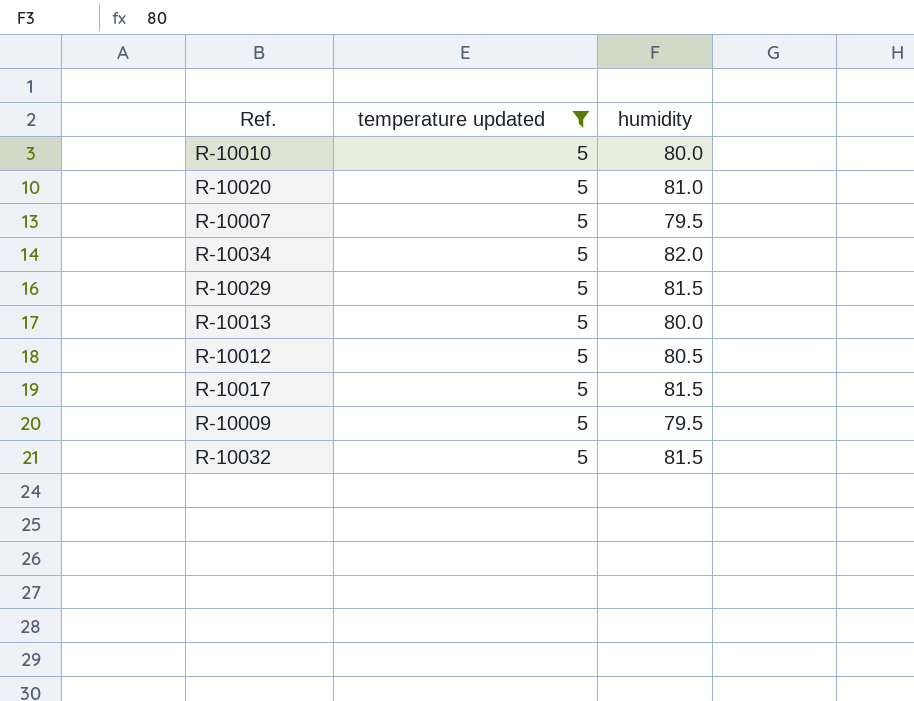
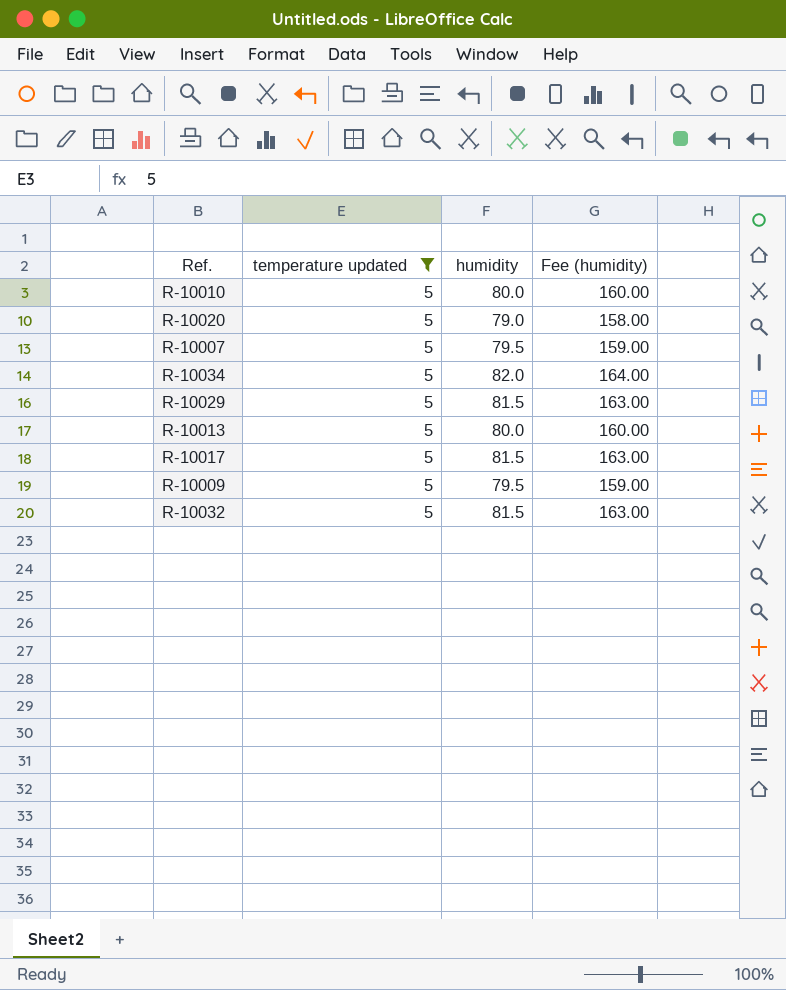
column Fee (humidity) | formula: none -> [humidity] * 2
row R-10012: 5 | 80.5 -> none
R-10020 | humidity: 81.0 -> 79.0

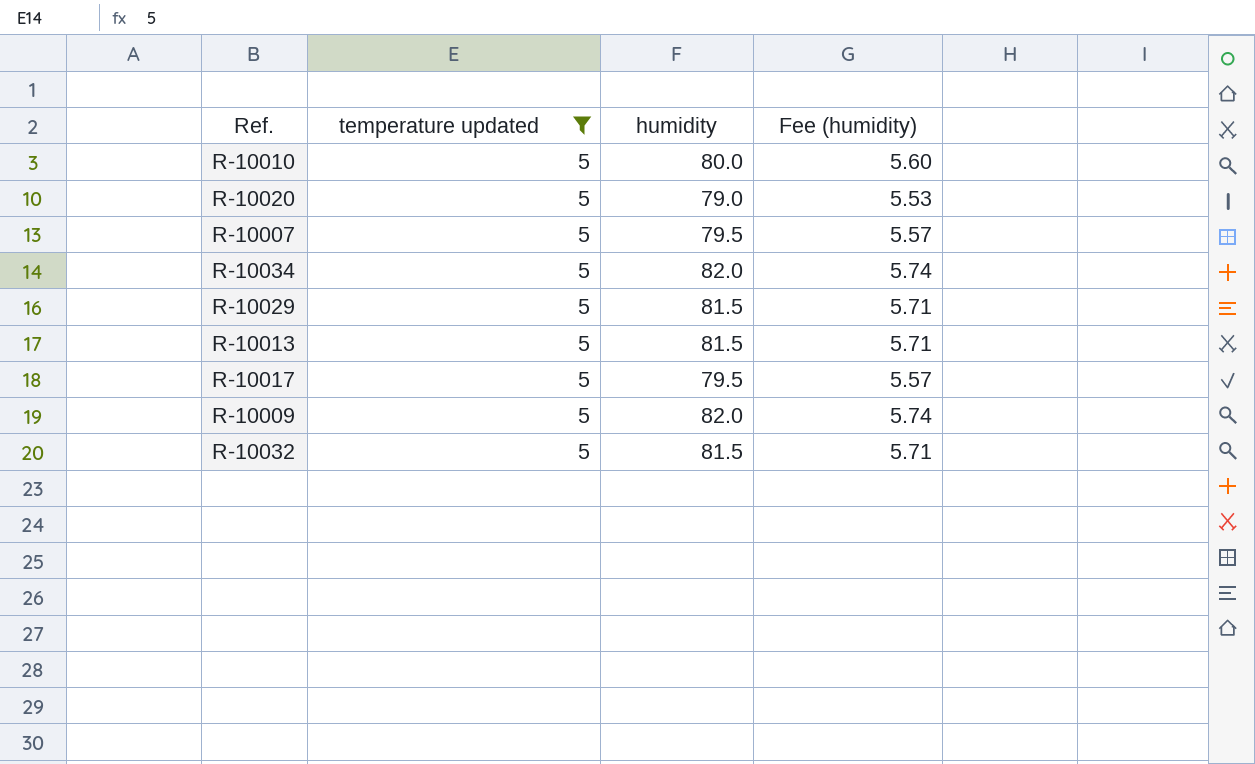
column Fee (humidity) | formula: [humidity] * 2 -> [humidity] * 0.07
R-10013 | humidity: 80.0 -> 81.5
R-10017 | humidity: 81.5 -> 79.5
R-10009 | humidity: 79.5 -> 82.0

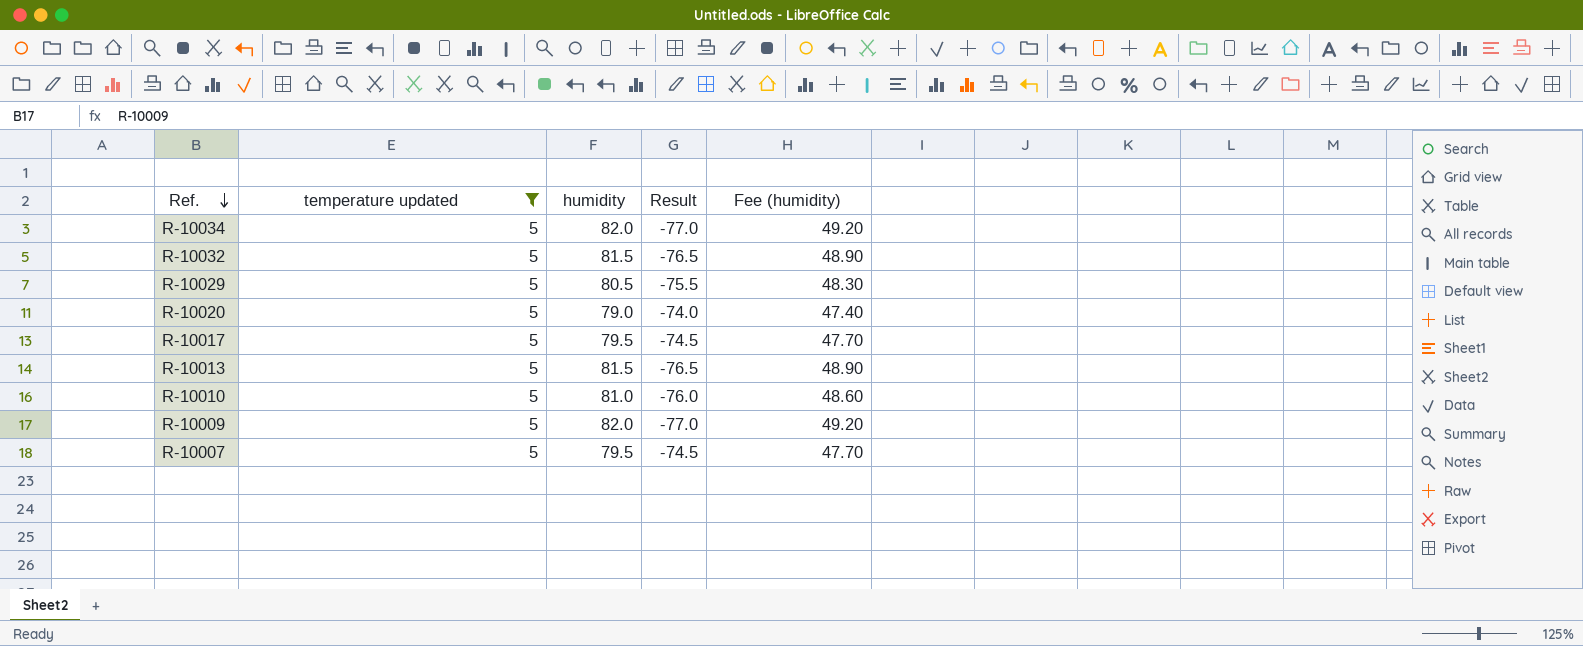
row order: none -> Ref. descending
column Result | formula: none -> [temperature updated] - [humidity]
column Fee (humidity) | formula: [humidity] * 0.07 -> [humidity] * 0.6
R-10029 | humidity: 81.5 -> 80.5
R-10010 | humidity: 80.0 -> 81.0

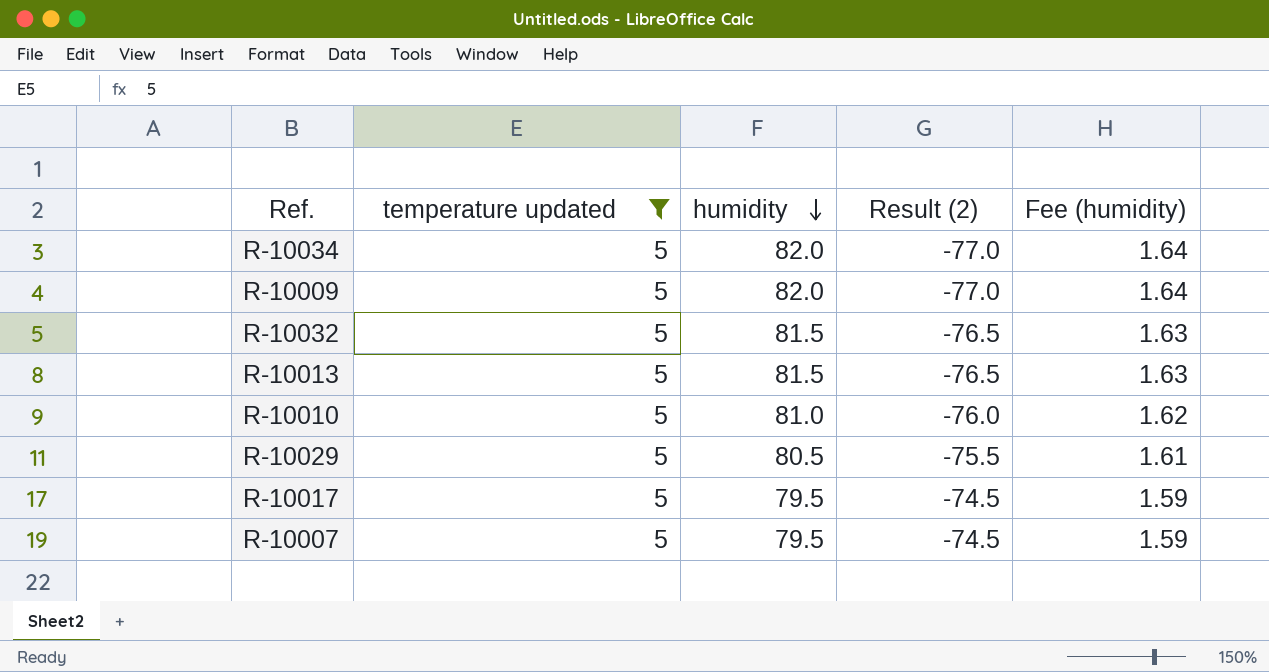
row order: Ref. descending -> humidity descending
column name: Result -> Result (2)
column Fee (humidity) | formula: [humidity] * 0.6 -> [humidity] * 0.02
row R-10020: 5 | 79.0 | -74.0 | 47.40 -> none

